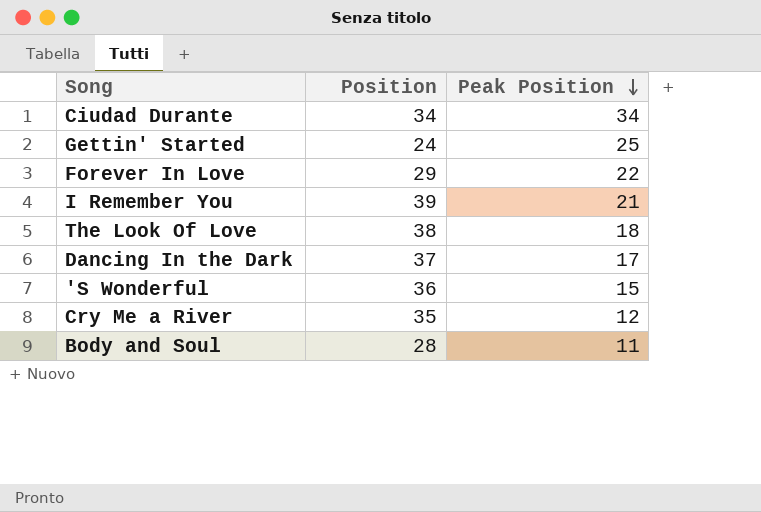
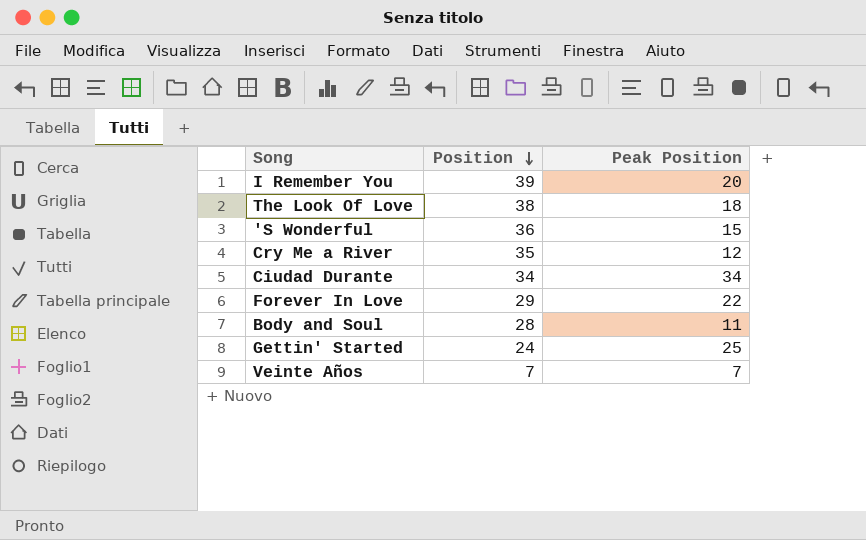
row order: Peak Position descending -> Position descending
row Dancing In the Dark: 37 | 17 -> none
I Remember You | Peak Position: 21 -> 20
row Veinte Años: none -> 7 | 7

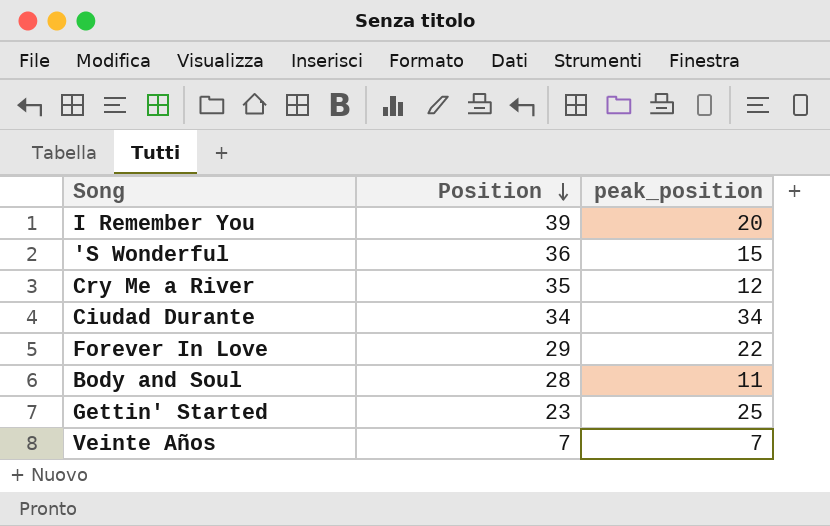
column name: Peak Position -> peak_position
row The Look Of Love: 38 | 18 -> none
Gettin' Started | Position: 24 -> 23

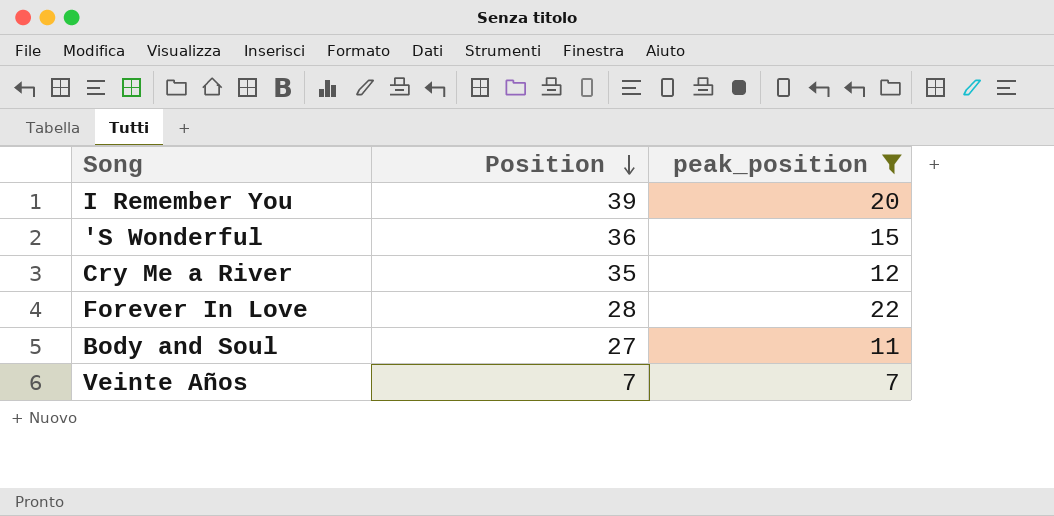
filter: none -> peak_position <= 22
Forever In Love | Position: 29 -> 28
Body and Soul | Position: 28 -> 27

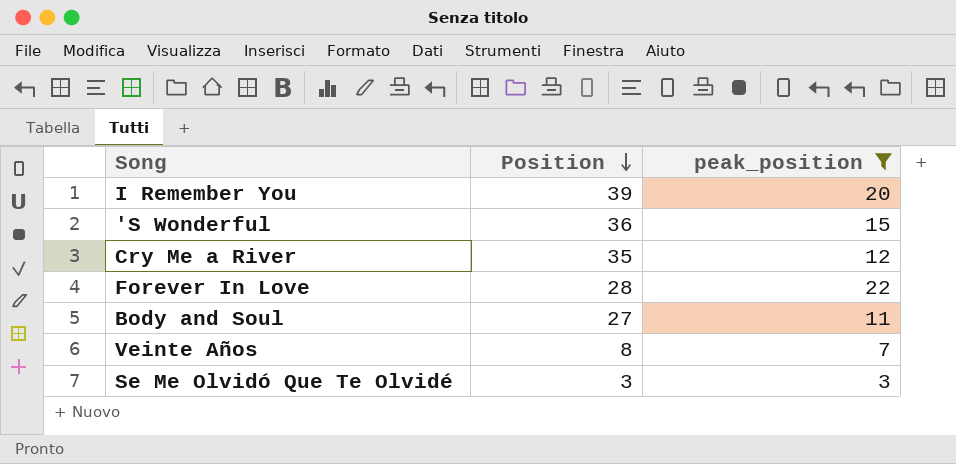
Veinte Años | Position: 7 -> 8
row Se Me Olvidó Que Te Olvidé: none -> 3 | 3

